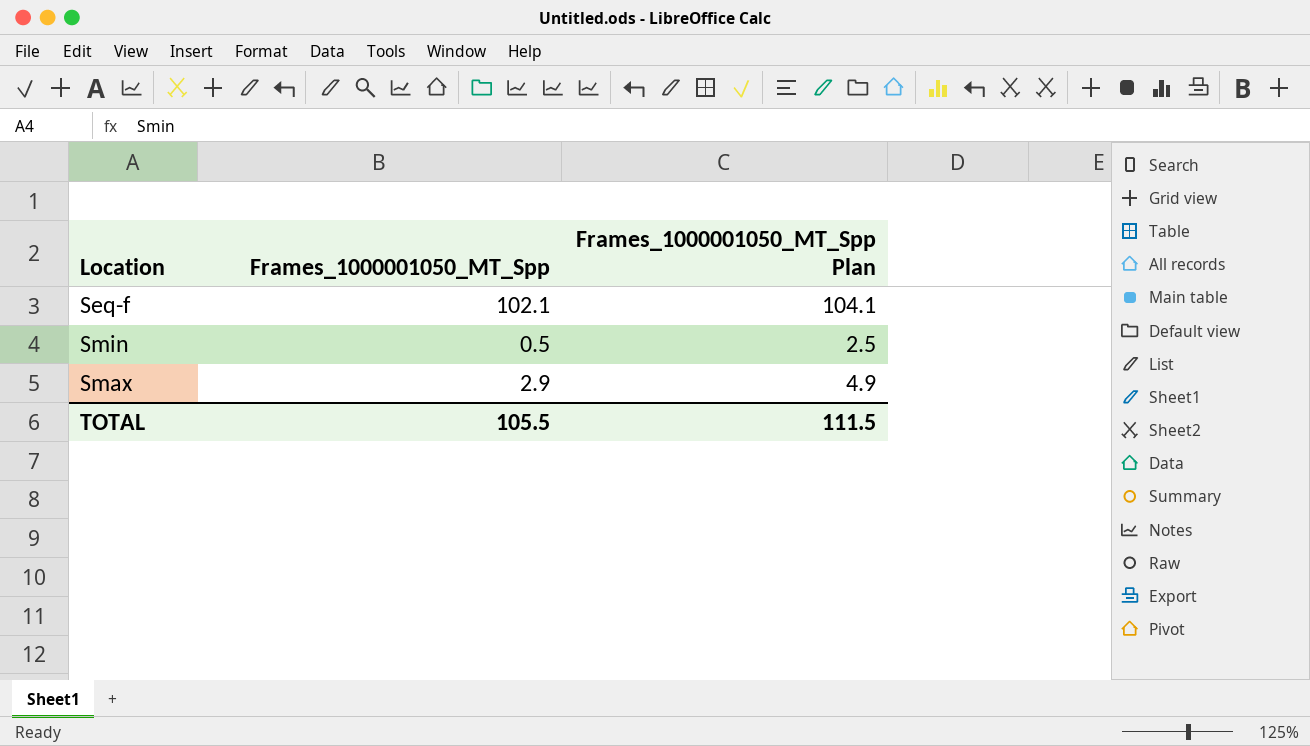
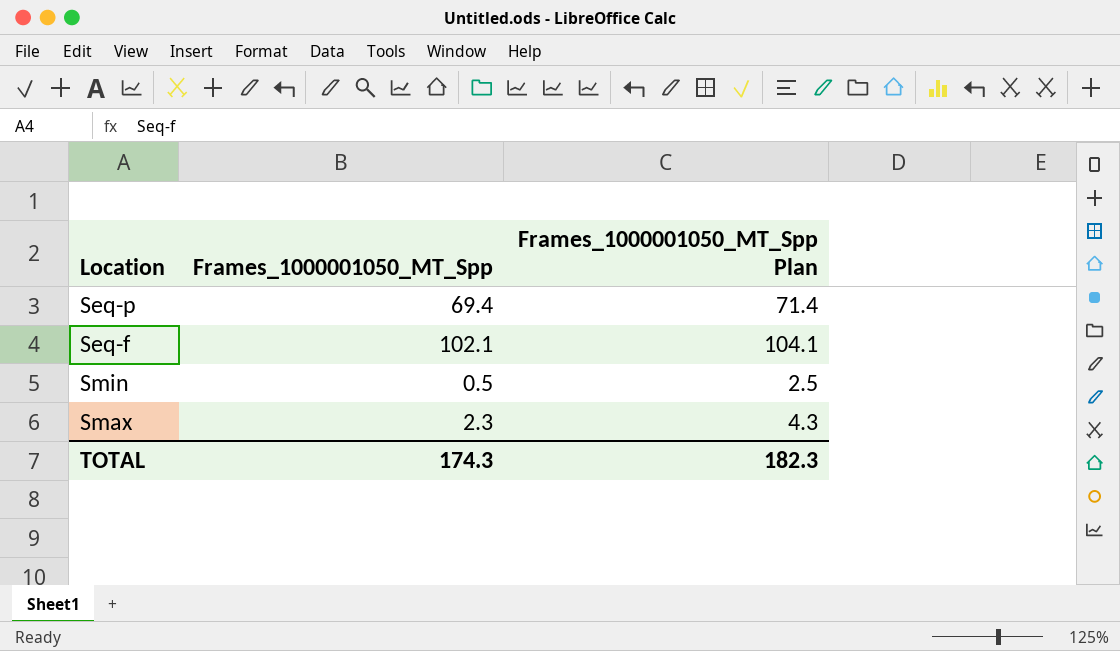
row Seq-p: none -> 69.4 | 71.4
Smax | Frames_1000001050_MT_Spp: 2.9 -> 2.3
Smax | Frames_1000001050_MT_Spp Plan: 4.9 -> 4.3
TOTAL | Frames_1000001050_MT_Spp: 105.5 -> 174.3
TOTAL | Frames_1000001050_MT_Spp Plan: 111.5 -> 182.3

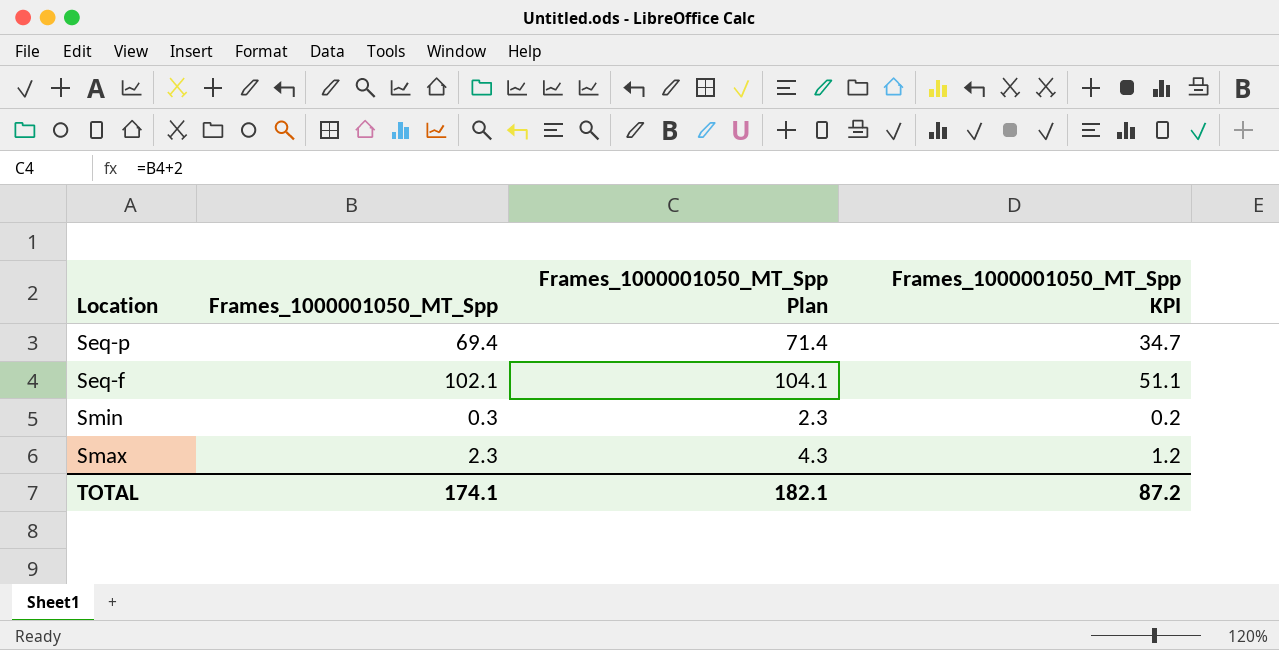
column Frames_1000001050_MT_Spp KPI | formula: none -> [Frames_1000001050_MT_Spp] * 0.5
Smin | Frames_1000001050_MT_Spp: 0.5 -> 0.3
Smin | Frames_1000001050_MT_Spp Plan: 2.5 -> 2.3
TOTAL | Frames_1000001050_MT_Spp: 174.3 -> 174.1
TOTAL | Frames_1000001050_MT_Spp Plan: 182.3 -> 182.1

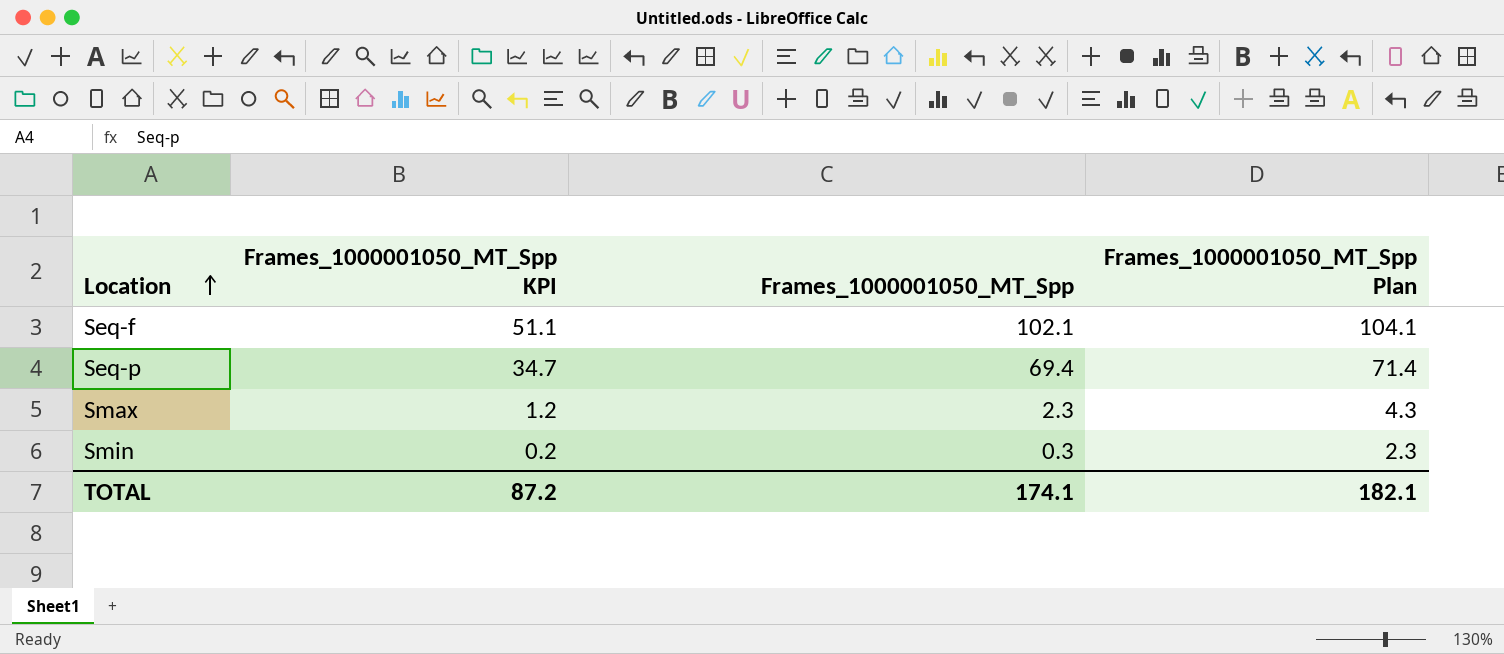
row order: none -> Location ascending
column Frames_1000001050_MT_Spp KPI | position: 4 -> 2

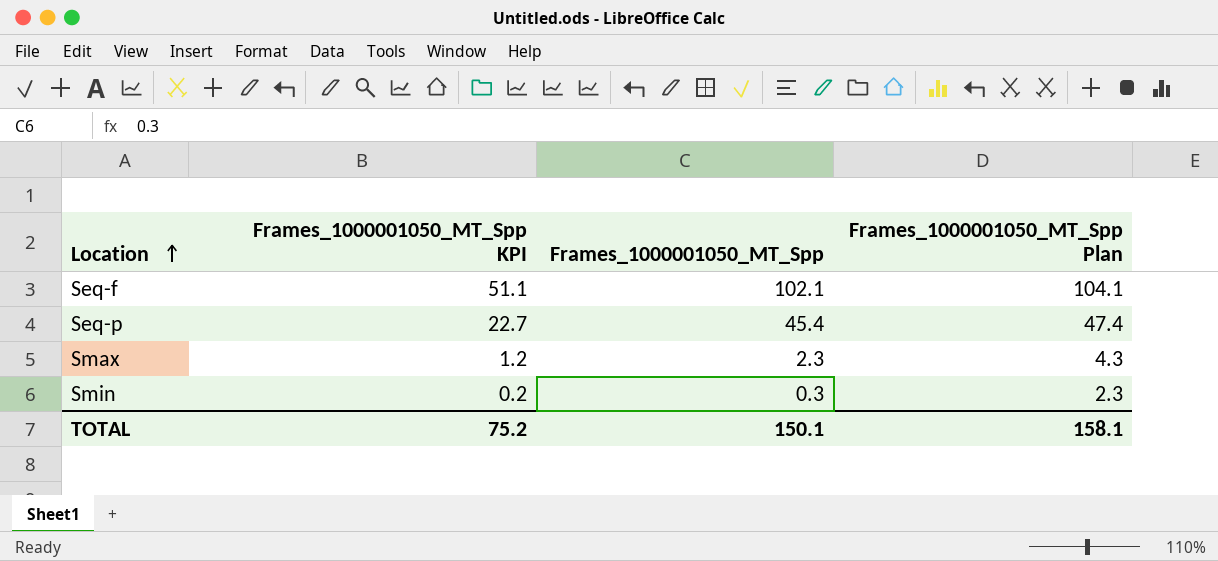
Seq-p | Frames_1000001050_MT_Spp KPI: 34.7 -> 22.7
Seq-p | Frames_1000001050_MT_Spp: 69.4 -> 45.4
Seq-p | Frames_1000001050_MT_Spp Plan: 71.4 -> 47.4
TOTAL | Frames_1000001050_MT_Spp KPI: 87.2 -> 75.2
TOTAL | Frames_1000001050_MT_Spp: 174.1 -> 150.1
TOTAL | Frames_1000001050_MT_Spp Plan: 182.1 -> 158.1

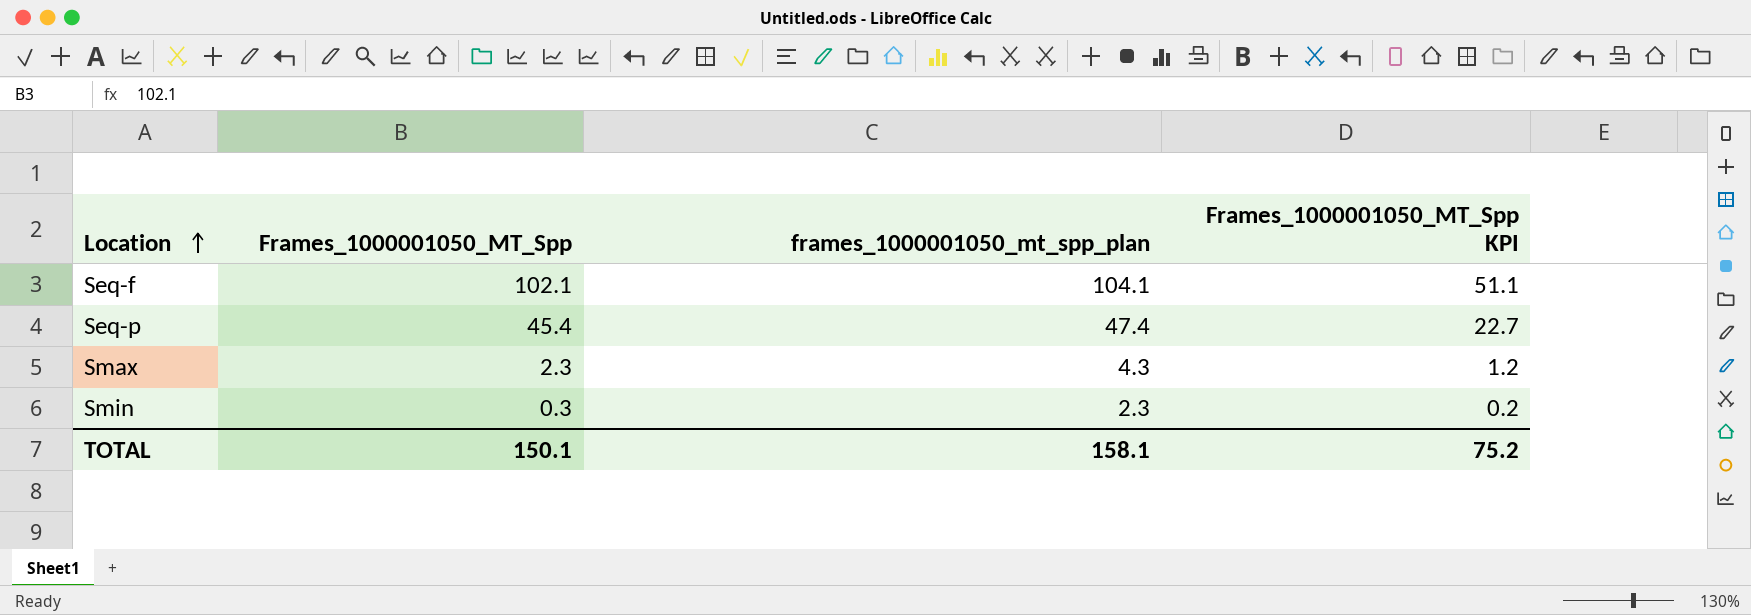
column name: Frames_1000001050_MT_Spp Plan -> frames_1000001050_mt_spp_plan
column Frames_1000001050_MT_Spp KPI | position: 2 -> 4

